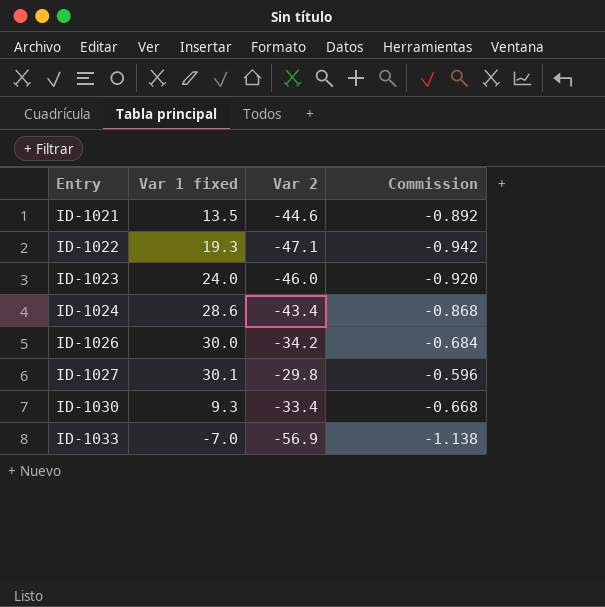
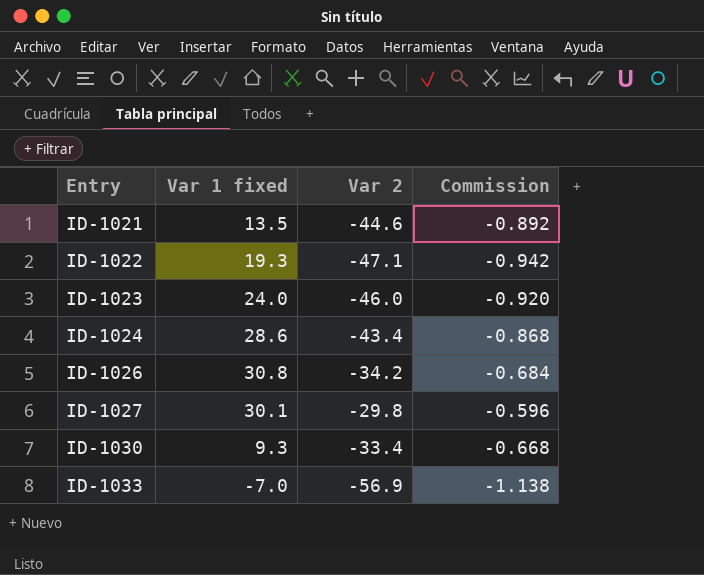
ID-1026 | Var 1 fixed: 30.0 -> 30.8

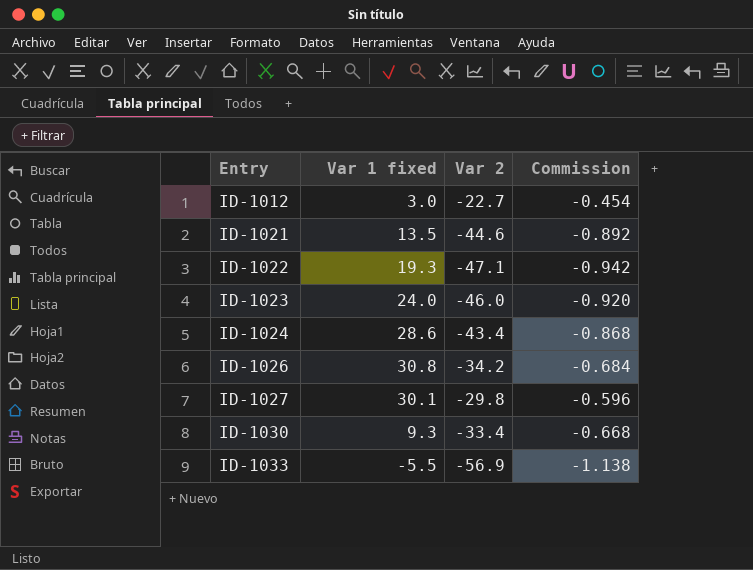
row ID-1012: none -> 3.0 | -22.7 | -0.454
ID-1033 | Var 1 fixed: -7.0 -> -5.5

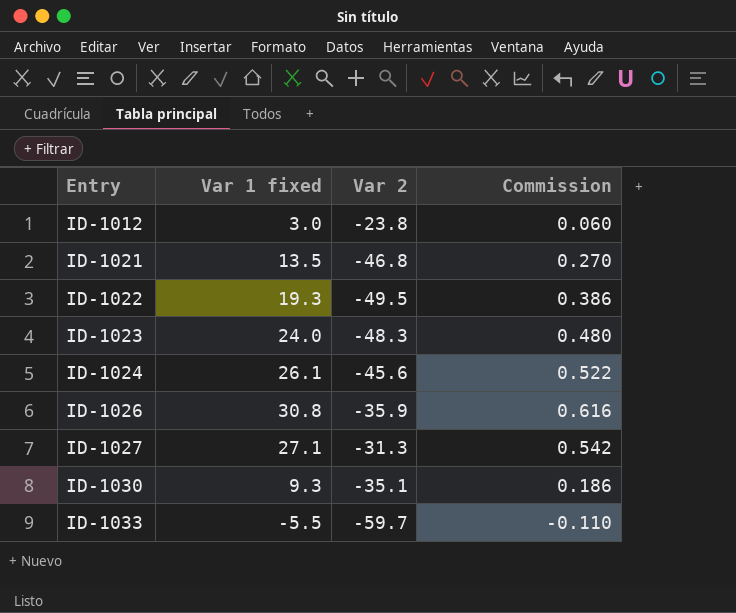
column Commission | formula: [Var 2] * 0.02 -> [Var 1 fixed] * 0.02
ID-1012 | Var 2: -22.7 -> -23.8
ID-1021 | Var 2: -44.6 -> -46.8
ID-1022 | Var 2: -47.1 -> -49.5
ID-1023 | Var 2: -46.0 -> -48.3
ID-1024 | Var 1 fixed: 28.6 -> 26.1
ID-1024 | Var 2: -43.4 -> -45.6
ID-1026 | Var 2: -34.2 -> -35.9
ID-1027 | Var 1 fixed: 30.1 -> 27.1
ID-1027 | Var 2: -29.8 -> -31.3
ID-1030 | Var 2: -33.4 -> -35.1
ID-1033 | Var 2: -56.9 -> -59.7

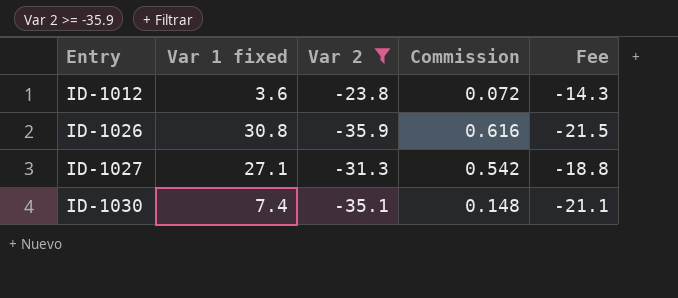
filter: none -> Var 2 >= -35.9
column Fee | formula: none -> [Var 2] * 0.6
ID-1012 | Var 1 fixed: 3.0 -> 3.6
ID-1012 | Commission: 0.060 -> 0.072
ID-1030 | Var 1 fixed: 9.3 -> 7.4
ID-1030 | Commission: 0.186 -> 0.148

